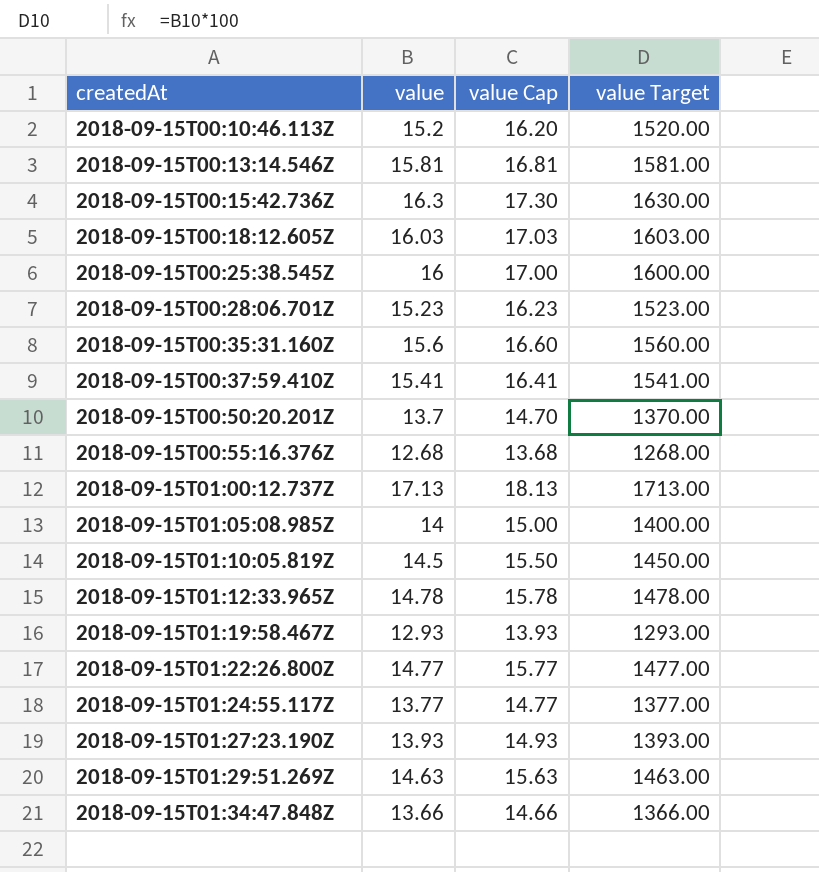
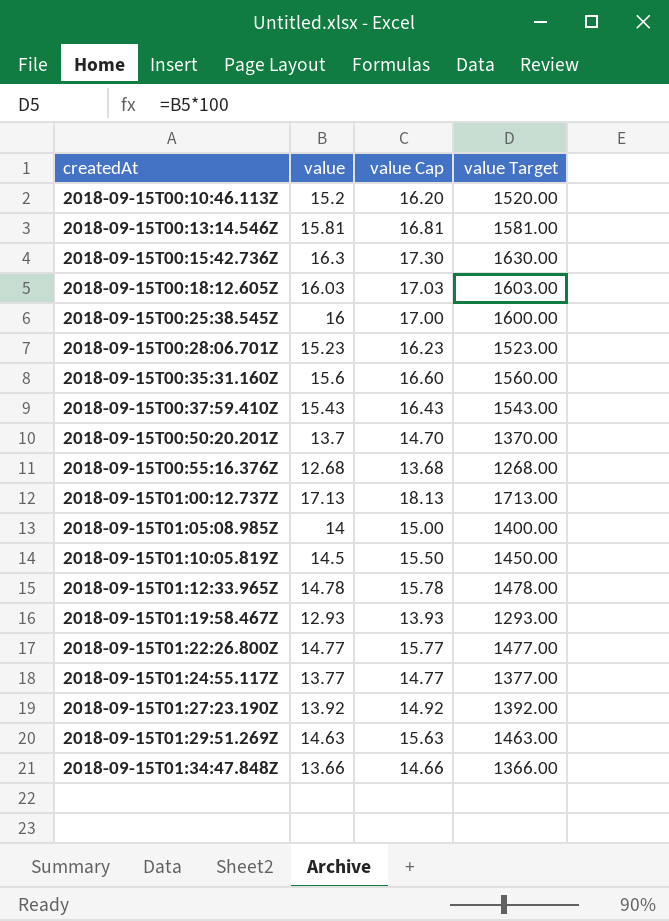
2018-09-15T00:37:59.410Z | value: 15.41 -> 15.43
2018-09-15T00:37:59.410Z | value Cap: 16.41 -> 16.43
2018-09-15T00:37:59.410Z | value Target: 1541.00 -> 1543.00
2018-09-15T01:27:23.190Z | value: 13.93 -> 13.92
2018-09-15T01:27:23.190Z | value Cap: 14.93 -> 14.92
2018-09-15T01:27:23.190Z | value Target: 1393.00 -> 1392.00

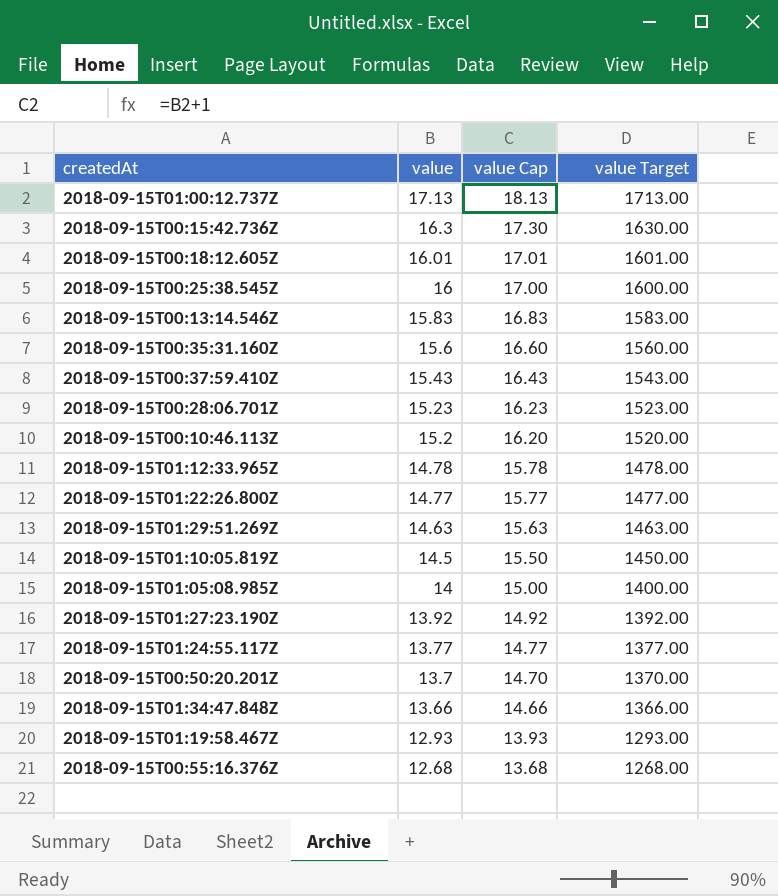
row order: createdAt ascending -> value descending
2018-09-15T00:18:12.605Z | value: 16.03 -> 16.01
2018-09-15T00:18:12.605Z | value Cap: 17.03 -> 17.01
2018-09-15T00:18:12.605Z | value Target: 1603.00 -> 1601.00
2018-09-15T00:13:14.546Z | value: 15.81 -> 15.83
2018-09-15T00:13:14.546Z | value Cap: 16.81 -> 16.83
2018-09-15T00:13:14.546Z | value Target: 1581.00 -> 1583.00

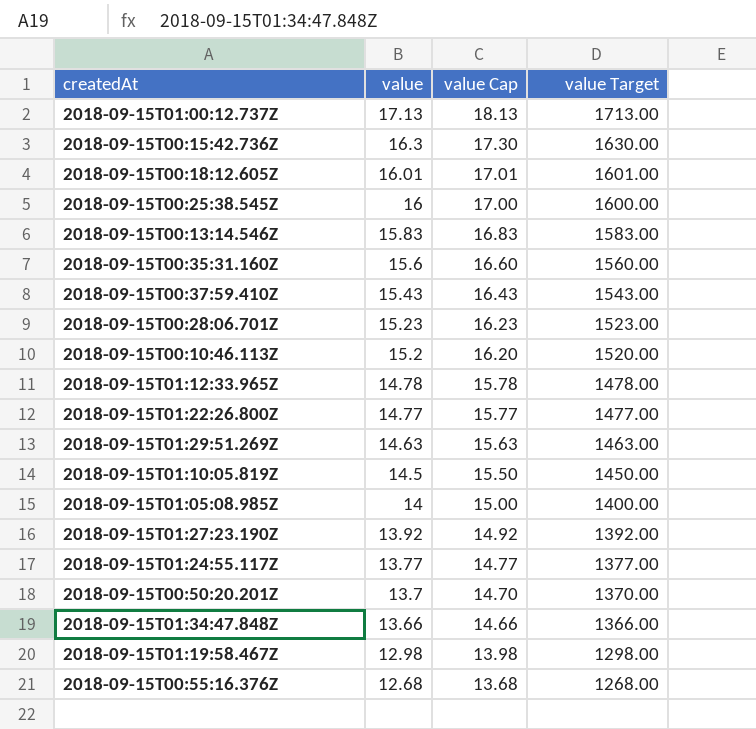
2018-09-15T01:19:58.467Z | value: 12.93 -> 12.98
2018-09-15T01:19:58.467Z | value Cap: 13.93 -> 13.98
2018-09-15T01:19:58.467Z | value Target: 1293.00 -> 1298.00

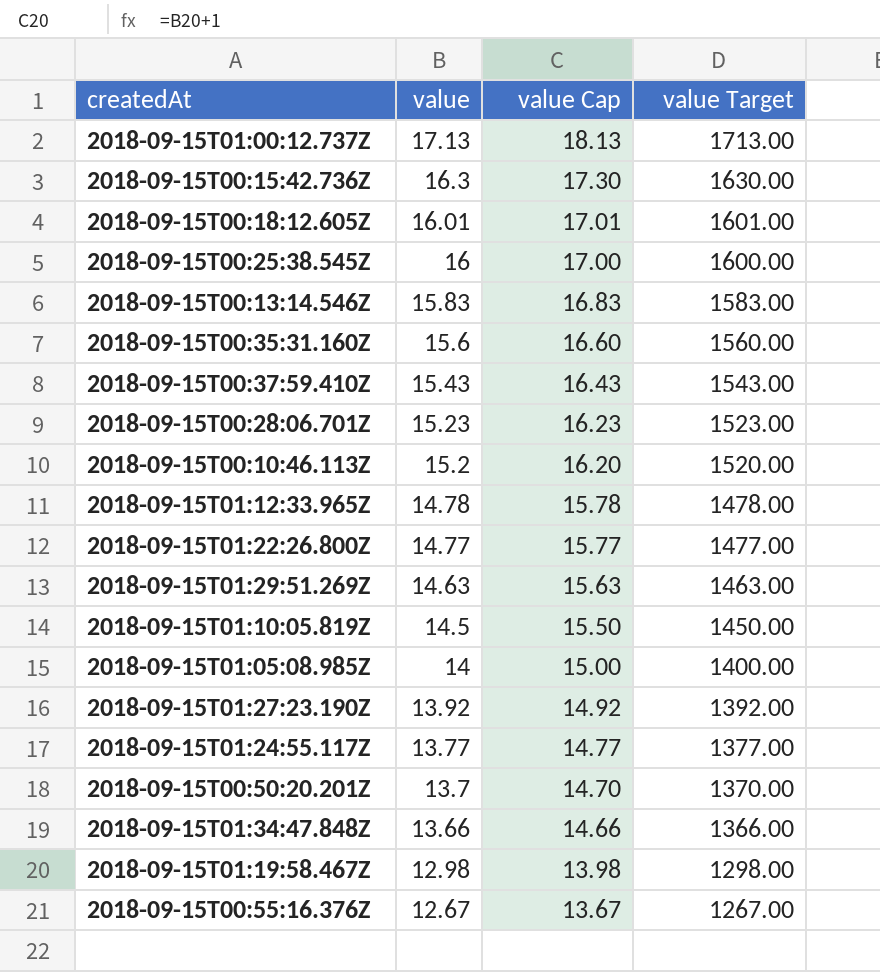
2018-09-15T00:55:16.376Z | value: 12.68 -> 12.67
2018-09-15T00:55:16.376Z | value Cap: 13.68 -> 13.67
2018-09-15T00:55:16.376Z | value Target: 1268.00 -> 1267.00

